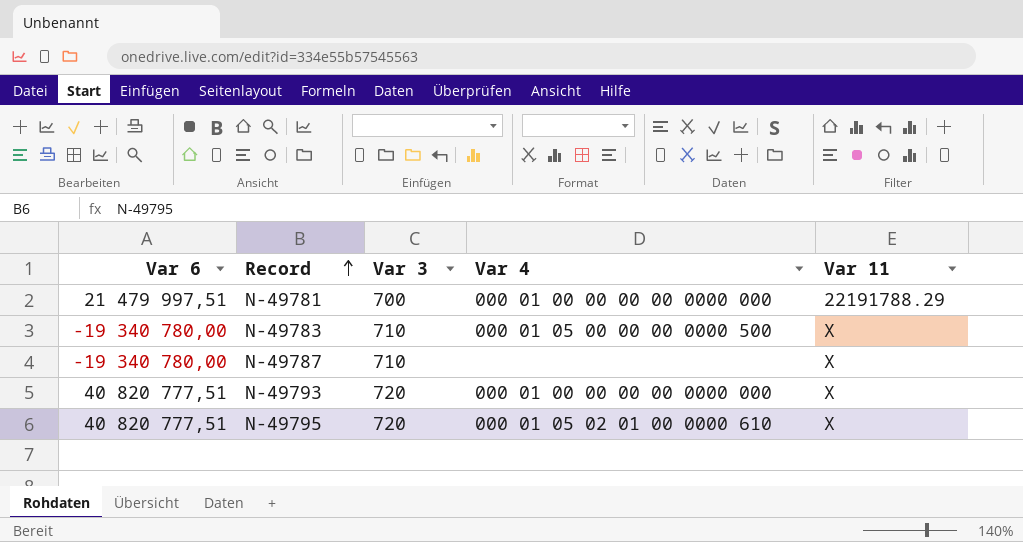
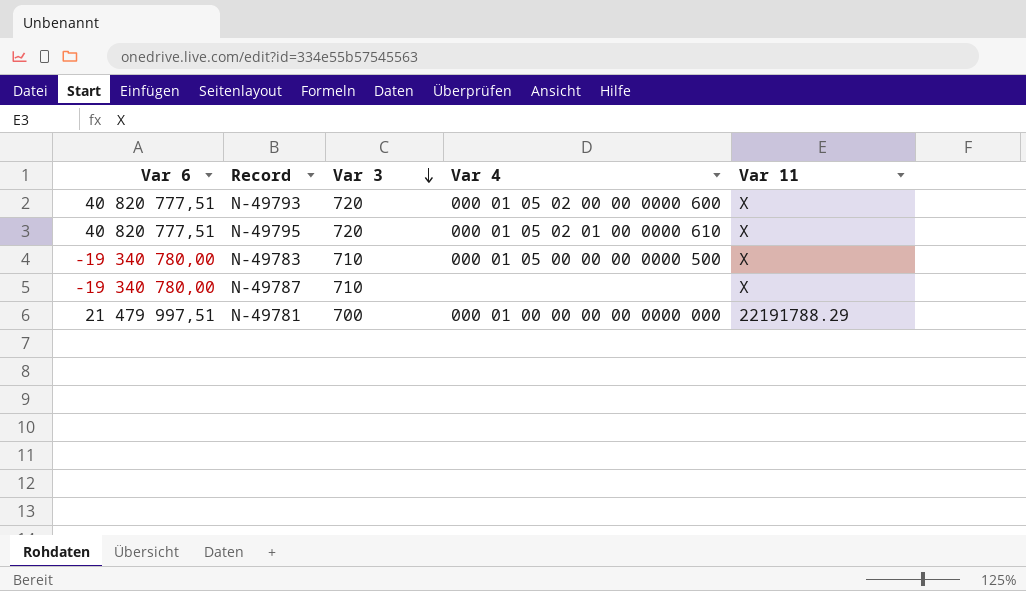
row order: Record ascending -> Var 3 descending
N-49793 | Var 4: 000 01 00 00 00 00 0000 000 -> 000 01 05 02 00 00 0000 600

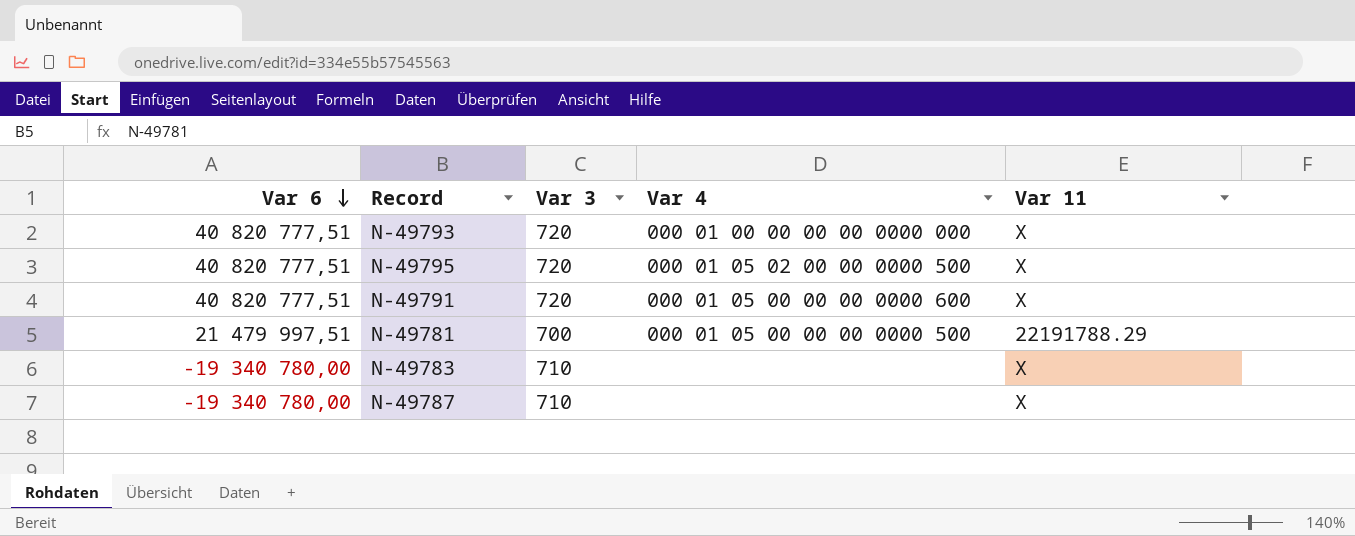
row order: Var 3 descending -> Var 6 descending
N-49793 | Var 4: 000 01 05 02 00 00 0000 600 -> 000 01 00 00 00 00 0000 000
N-49795 | Var 4: 000 01 05 02 01 00 0000 610 -> 000 01 05 02 00 00 0000 500
row N-49791: none -> 40 820 777,51 | 720 | 000 01 05 00 00 00 0000 600 | X
N-49781 | Var 4: 000 01 00 00 00 00 0000 000 -> 000 01 05 00 00 00 0000 500
N-49783 | Var 4: 000 01 05 00 00 00 0000 500 -> none

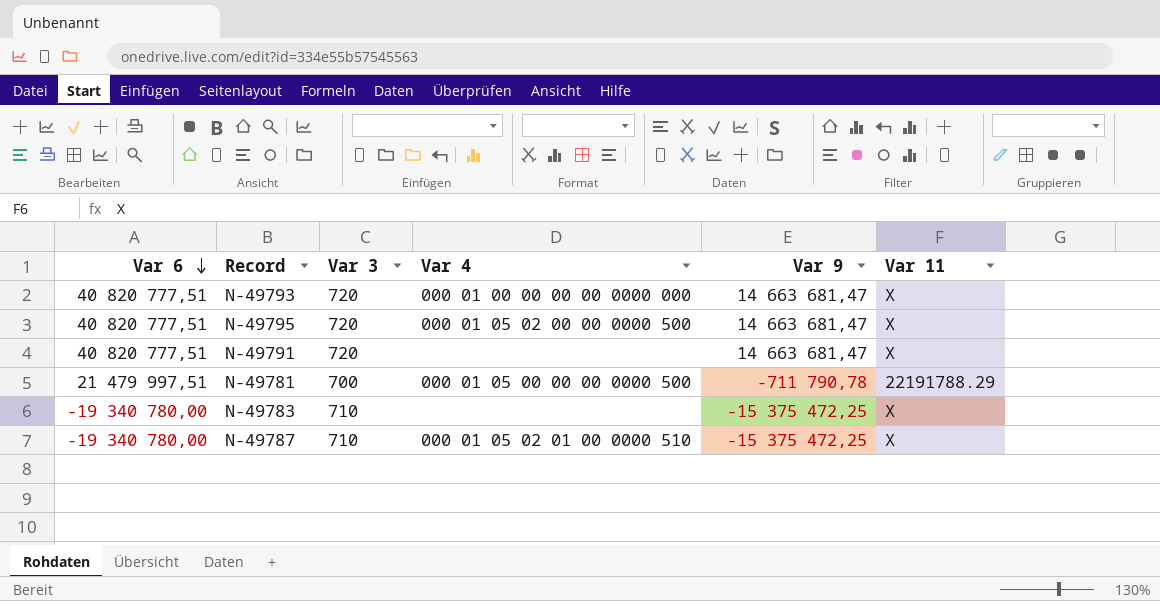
column Var 9 | position: none -> 5
N-49791 | Var 4: 000 01 05 00 00 00 0000 600 -> none
N-49787 | Var 4: none -> 000 01 05 02 01 00 0000 510

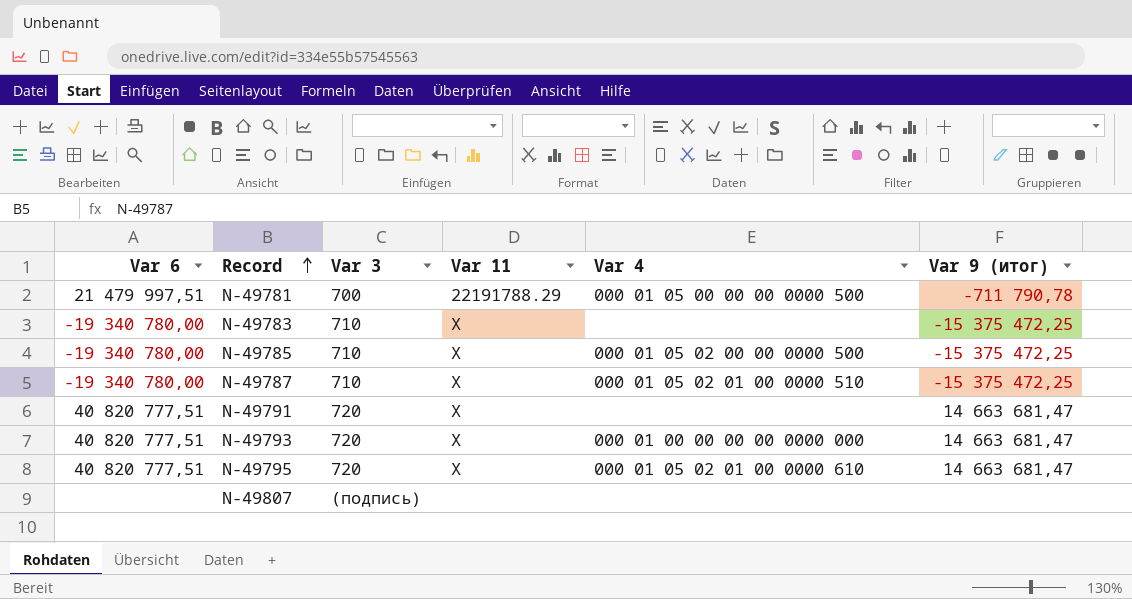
row order: Var 6 descending -> Record ascending
column Var 11 | position: 6 -> 4
column name: Var 9 -> Var 9 (итог)
row N-49785: none -> -19 340 780,00 | 710 | X | 000 01 05 02 00 00 0000 500 | -15 375 472,25
N-49795 | Var 4: 000 01 05 02 00 00 0000 500 -> 000 01 05 02 01 00 0000 610
row N-49807: none -> none | (подпись) | none | none | none

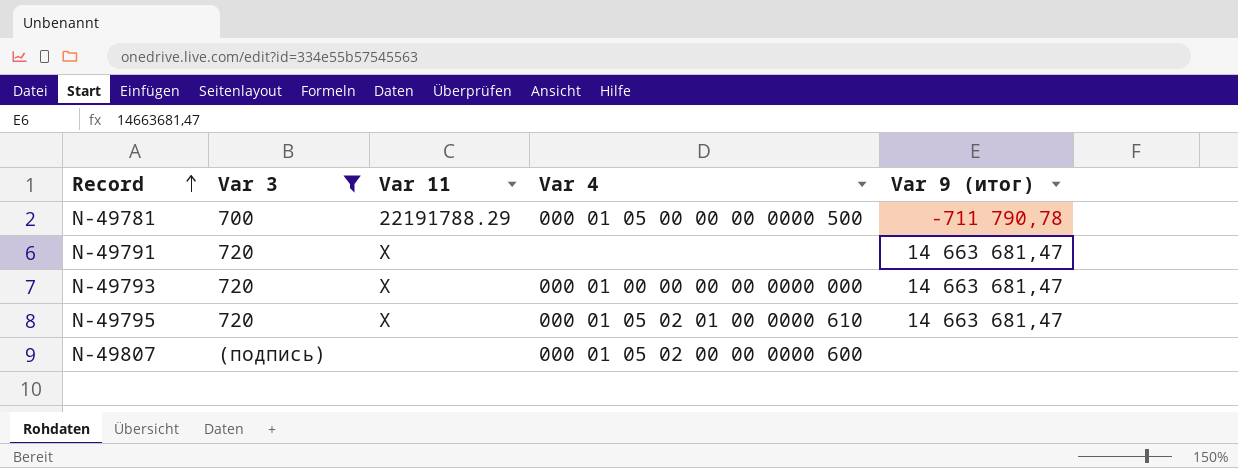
filter: none -> Var 3 != 710
column Var 6 | position: 1 -> none
N-49807 | Var 4: none -> 000 01 05 02 00 00 0000 600

